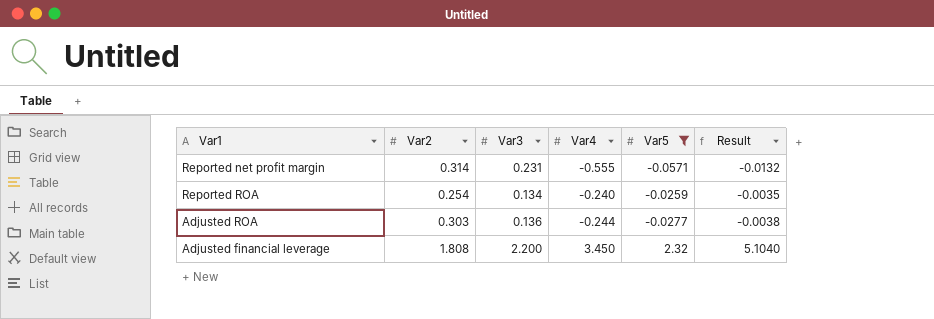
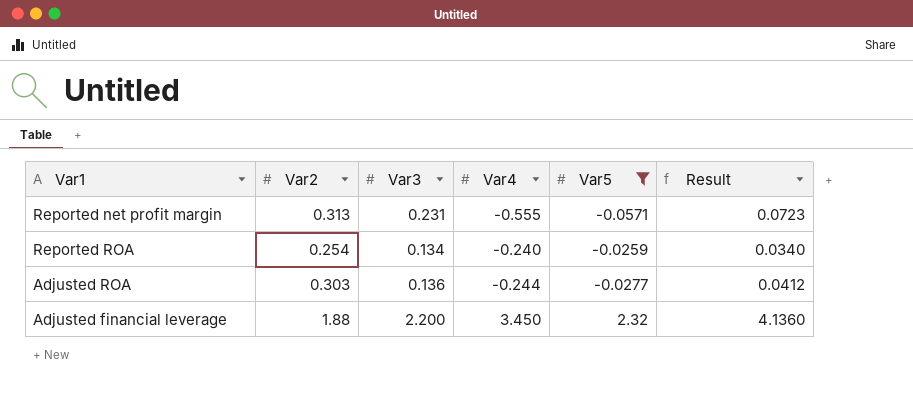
column Result | formula: [Var3] * [Var5] -> [Var2] * [Var3]
Reported net profit margin | Var2: 0.314 -> 0.313
Adjusted financial leverage | Var2: 1.808 -> 1.88

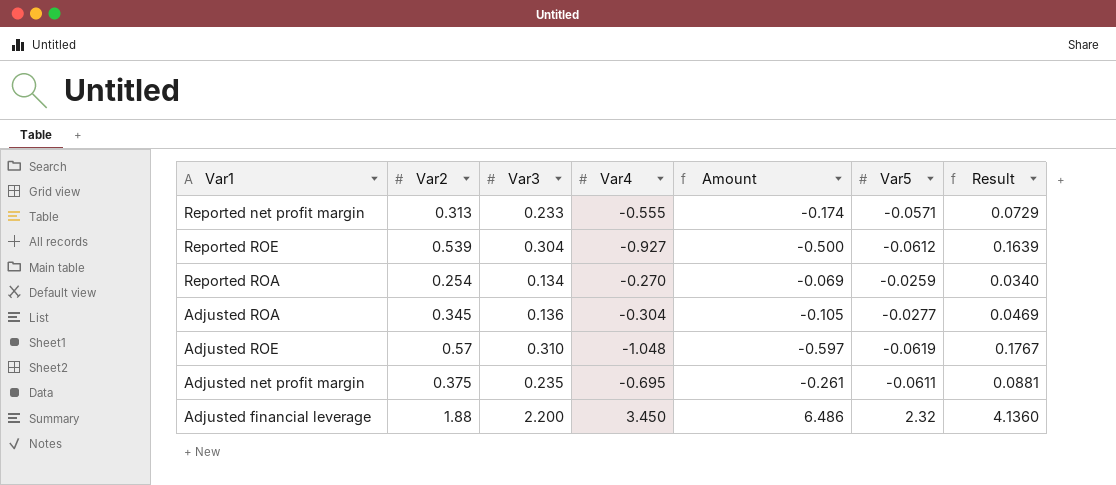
filter: Var5 >= -0.0571 -> none
column Amount | formula: none -> [Var2] * [Var4]
Reported net profit margin | Var3: 0.231 -> 0.233
Reported net profit margin | Result: 0.0723 -> 0.0729
Reported ROA | Var4: -0.240 -> -0.270
Adjusted ROA | Var2: 0.303 -> 0.345
Adjusted ROA | Var4: -0.244 -> -0.304
Adjusted ROA | Result: 0.0412 -> 0.0469

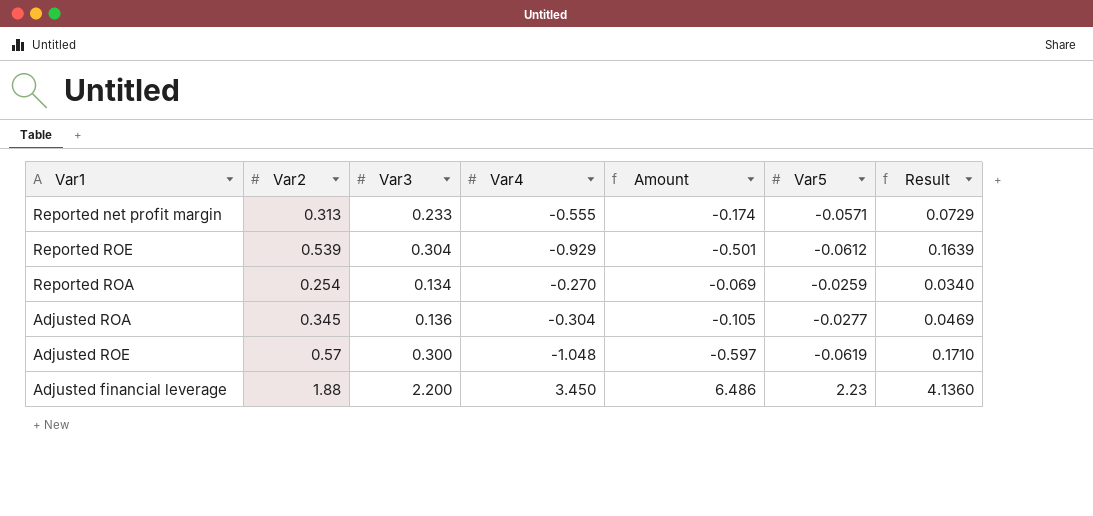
row Adjusted net profit margin: 0.375 | 0.235 | -0.695 | -0.261 | -0.0611 | 0.0881 -> none
Reported ROE | Var4: -0.927 -> -0.929
Reported ROE | Amount: -0.500 -> -0.501
Adjusted ROE | Var3: 0.310 -> 0.300
Adjusted ROE | Result: 0.1767 -> 0.1710
Adjusted financial leverage | Var5: 2.32 -> 2.23

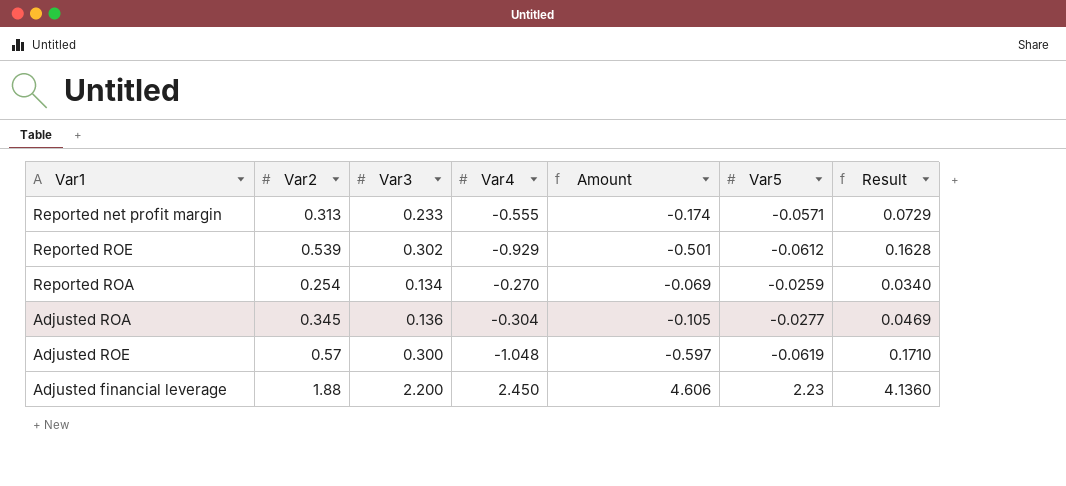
Reported ROE | Var3: 0.304 -> 0.302
Reported ROE | Result: 0.1639 -> 0.1628
Adjusted financial leverage | Var4: 3.450 -> 2.450
Adjusted financial leverage | Amount: 6.486 -> 4.606

